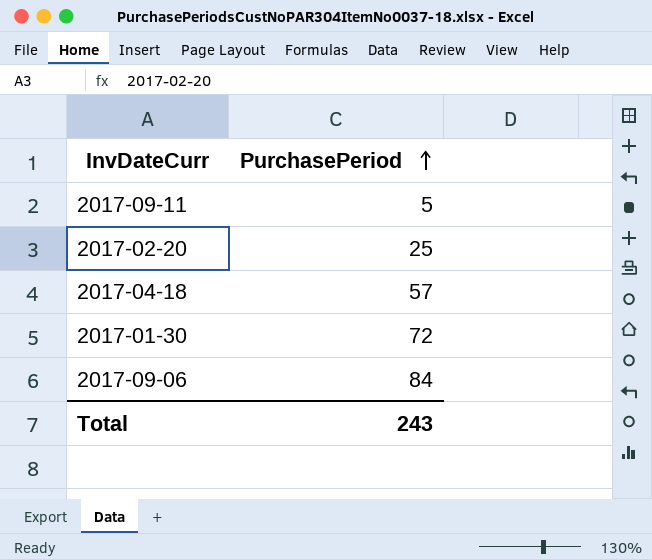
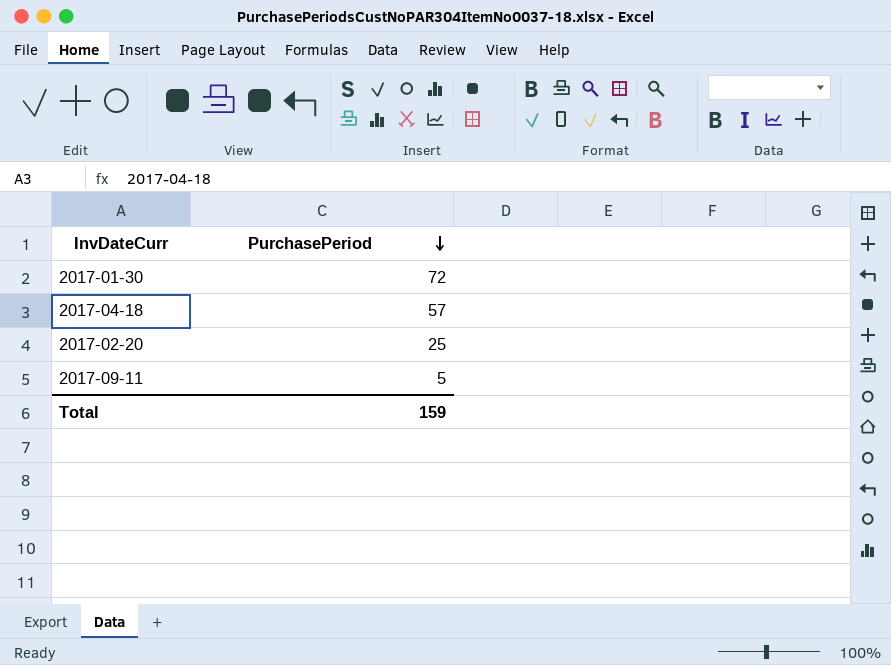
row order: PurchasePeriod ascending -> PurchasePeriod descending
row 2017-09-06: 84 -> none
Total | PurchasePeriod: 243 -> 159

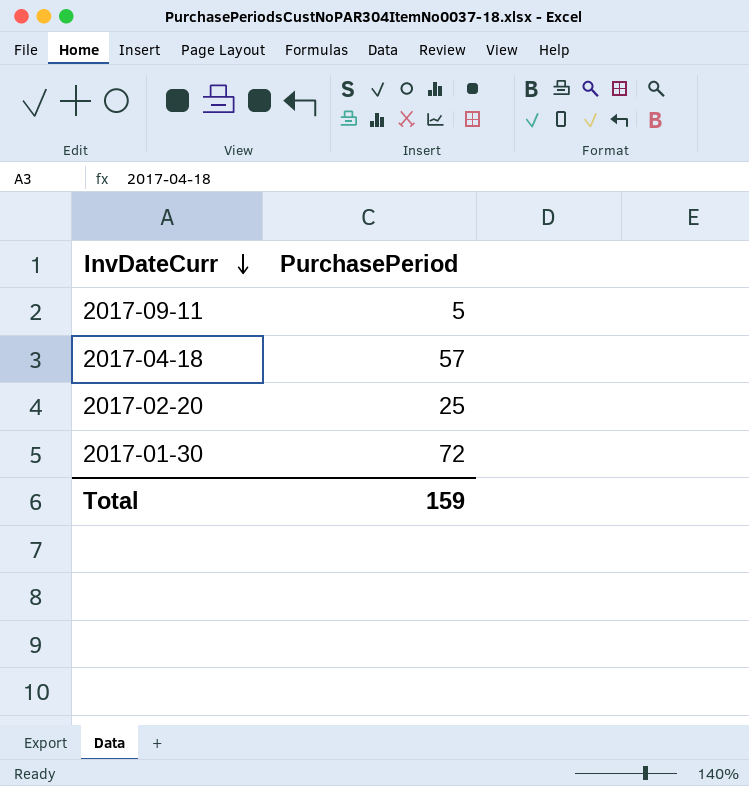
row order: PurchasePeriod descending -> InvDateCurr descending

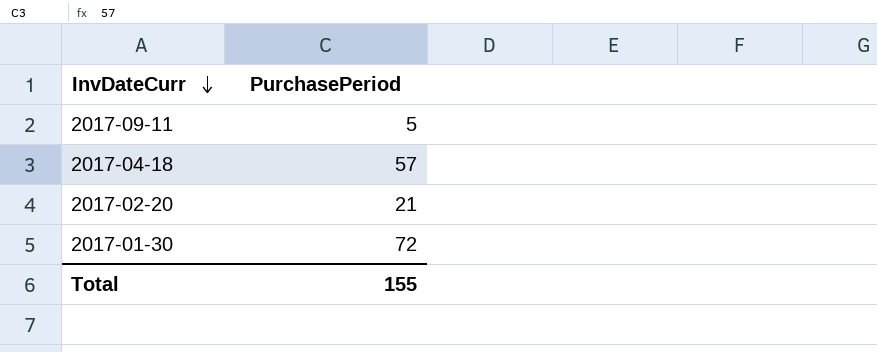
2017-02-20 | PurchasePeriod: 25 -> 21
Total | PurchasePeriod: 159 -> 155

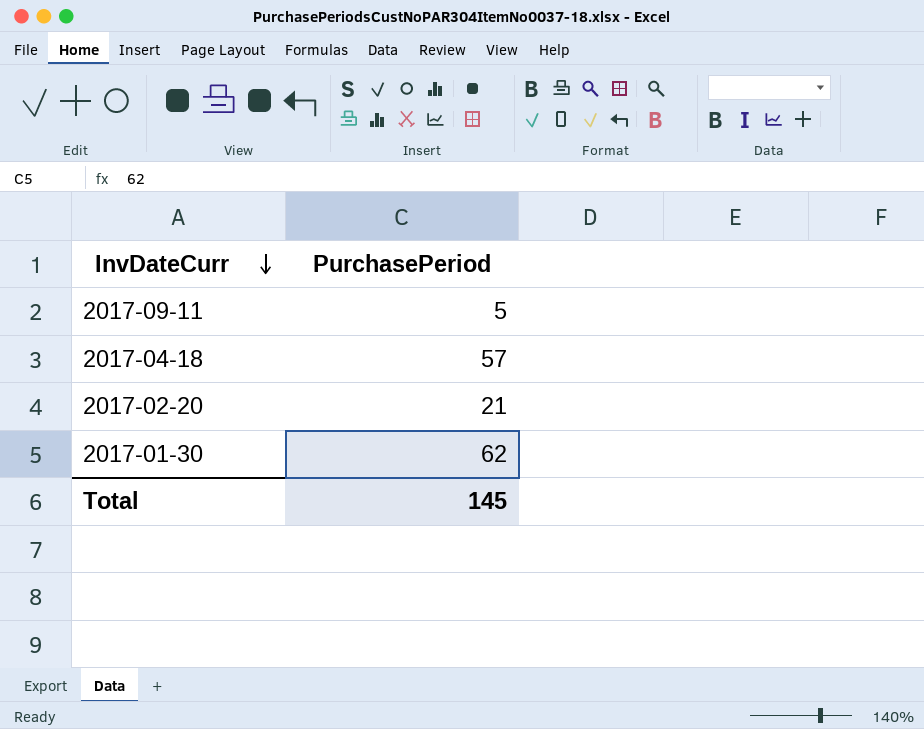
2017-01-30 | PurchasePeriod: 72 -> 62
Total | PurchasePeriod: 155 -> 145

